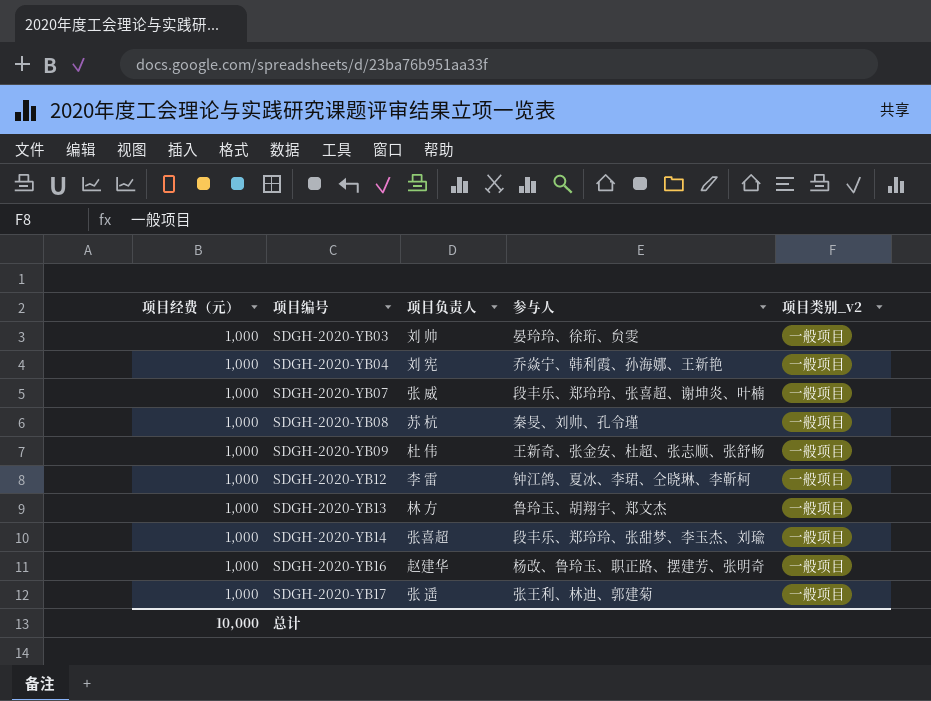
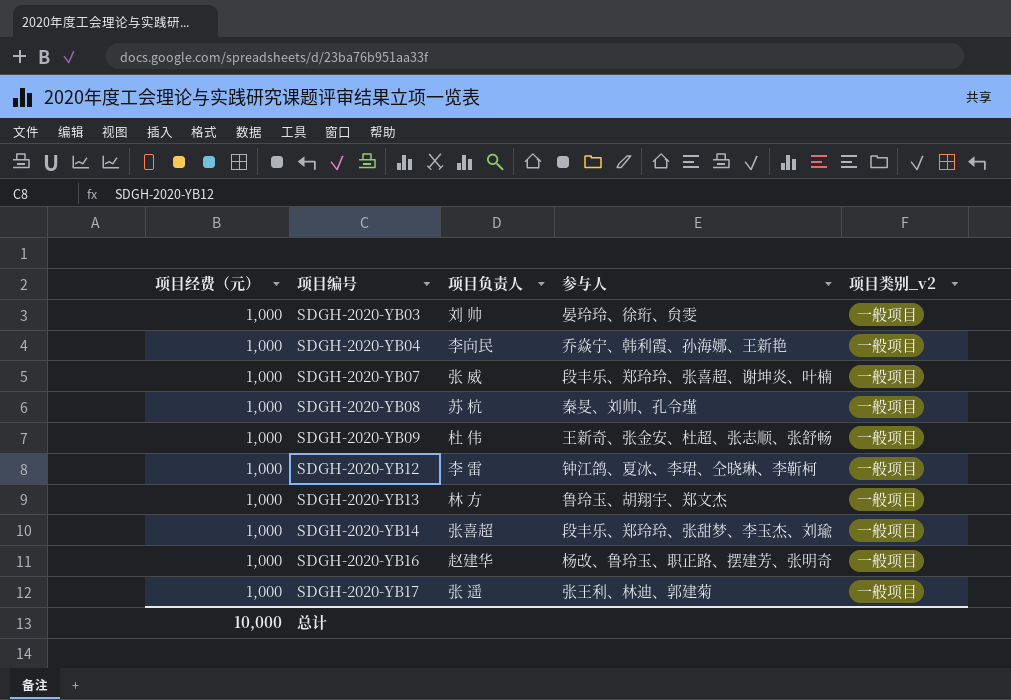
SDGH-2020-YB04 | 项目负责人: 刘 宪 -> 李向民

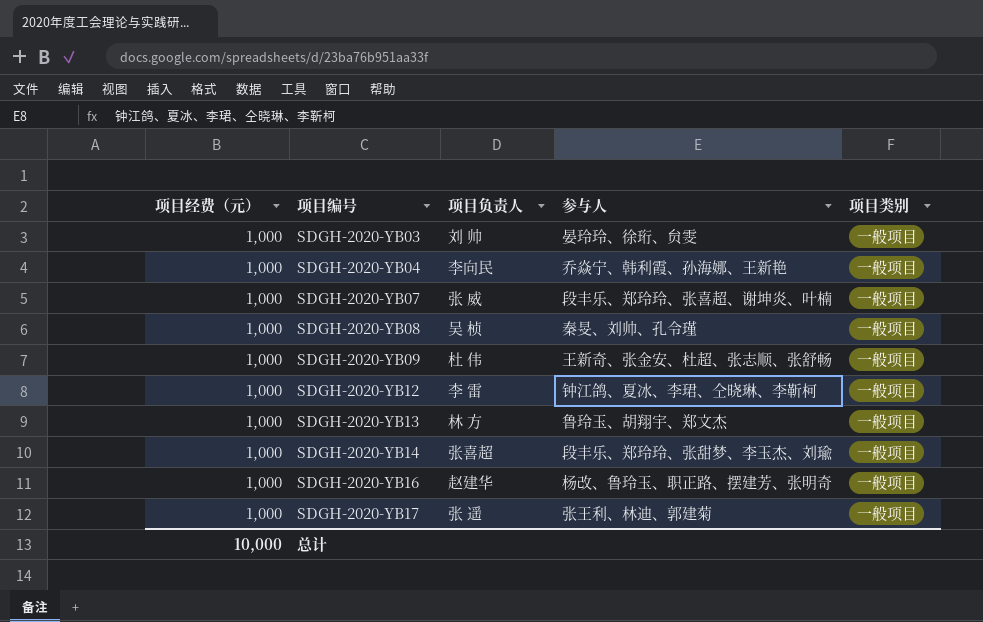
column name: 项目类别_v2 -> 项目类别
SDGH-2020-YB08 | 项目负责人: 苏 杭 -> 吴 桢

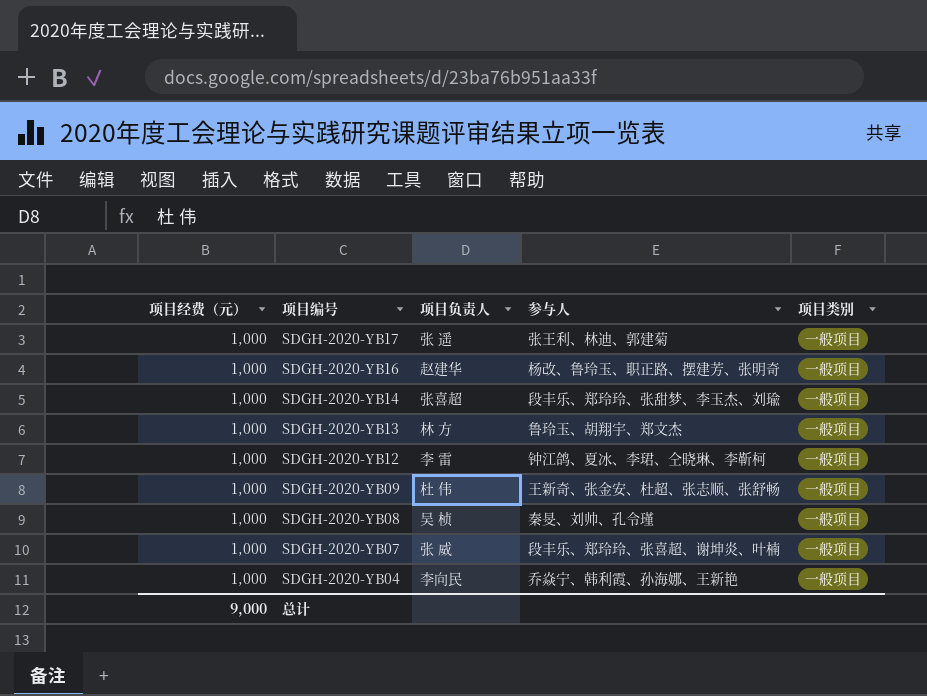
row order: 项目编号 ascending -> 项目编号 descending
row SDGH-2020-YB03: 1,000 | 刘 帅 | 晏玲玲、徐珩、贠雯 | 一般项目 -> none
总计 | 项目经费（元）: 10,000 -> 9,000

